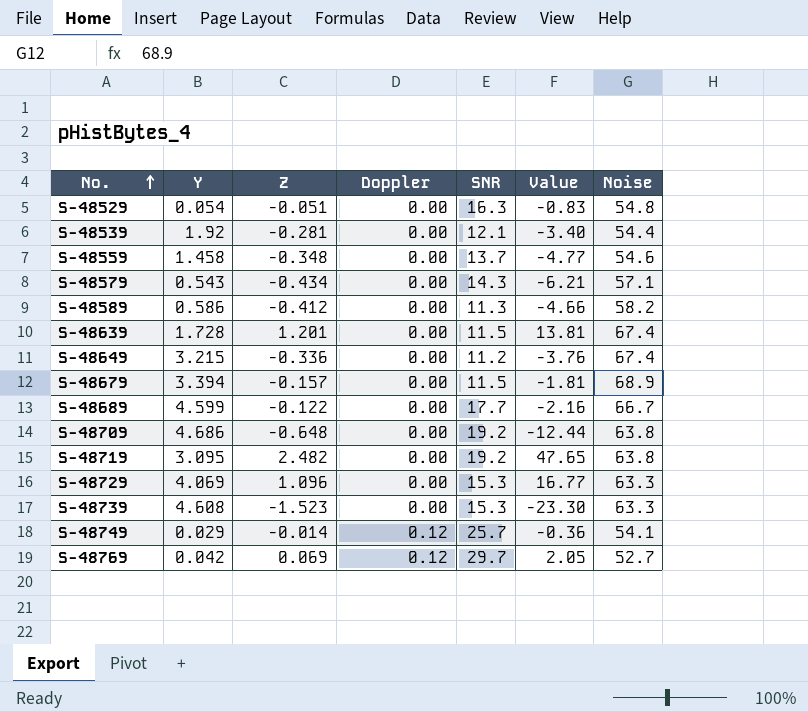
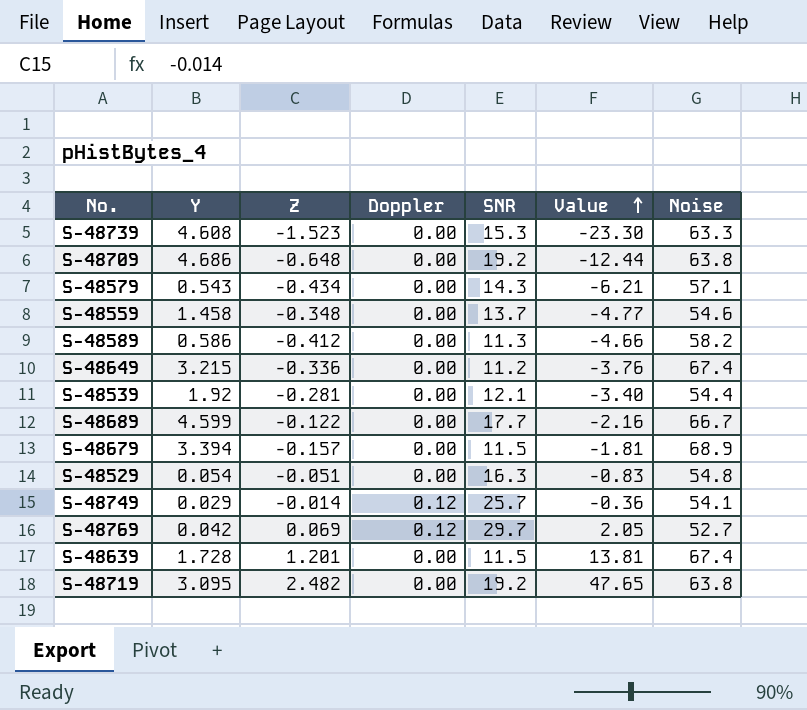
row order: No. ascending -> Value ascending
row S-48729: 4.069 | 1.096 | 0.00 | 15.3 | 16.77 | 63.3 -> none

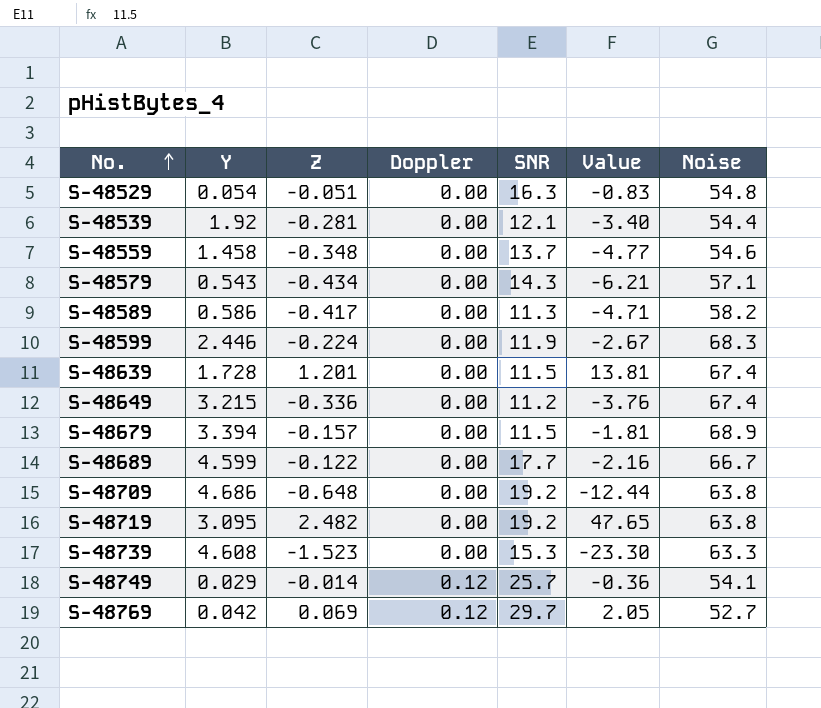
row order: Value ascending -> No. ascending
S-48589 | Z: -0.412 -> -0.417
S-48589 | Value: -4.66 -> -4.71
row S-48599: none -> 2.446 | -0.224 | 0.00 | 11.9 | -2.67 | 68.3

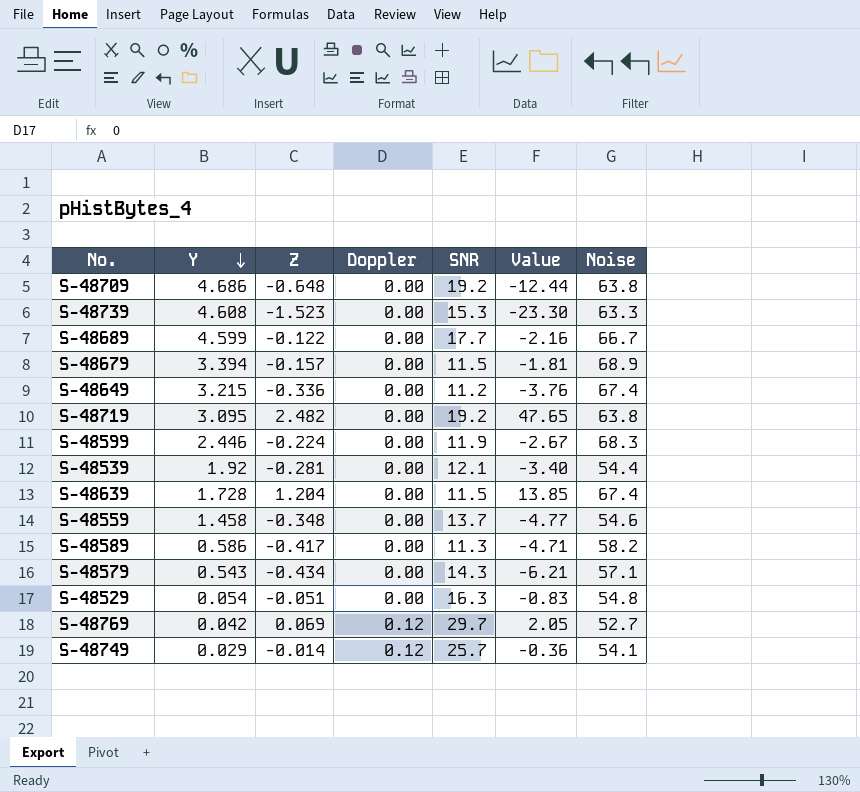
row order: No. ascending -> Y descending
S-48639 | Z: 1.201 -> 1.204
S-48639 | Value: 13.81 -> 13.85

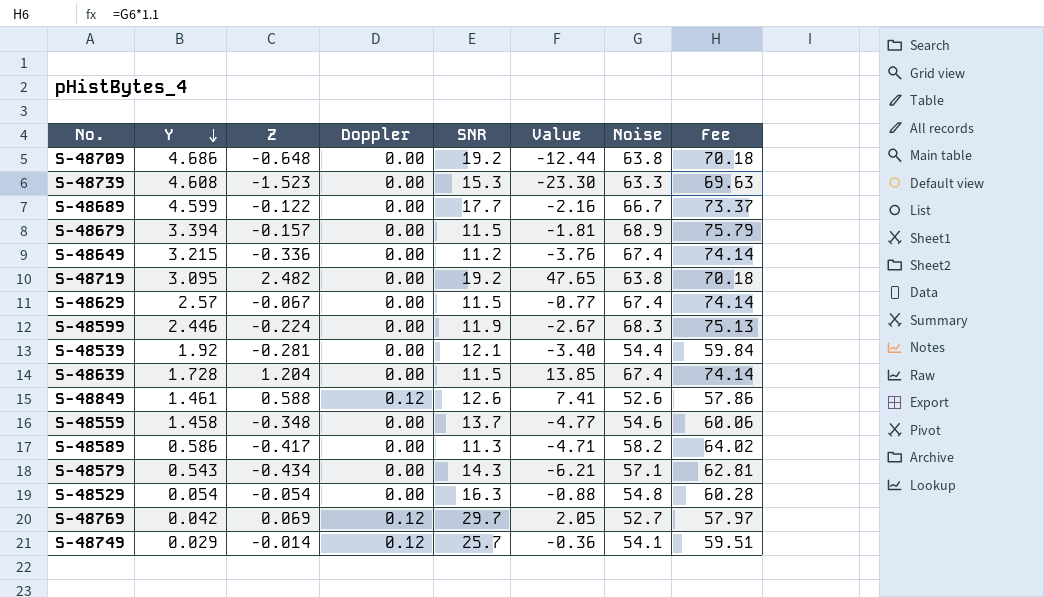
column Fee | formula: none -> [Noise] * 1.1
row S-48629: none -> 2.57 | -0.067 | 0.00 | 11.5 | -0.77 | 67.4 | 74.14
row S-48849: none -> 1.461 | 0.588 | 0.12 | 12.6 | 7.41 | 52.6 | 57.86
S-48529 | Z: -0.051 -> -0.054
S-48529 | Value: -0.83 -> -0.88

